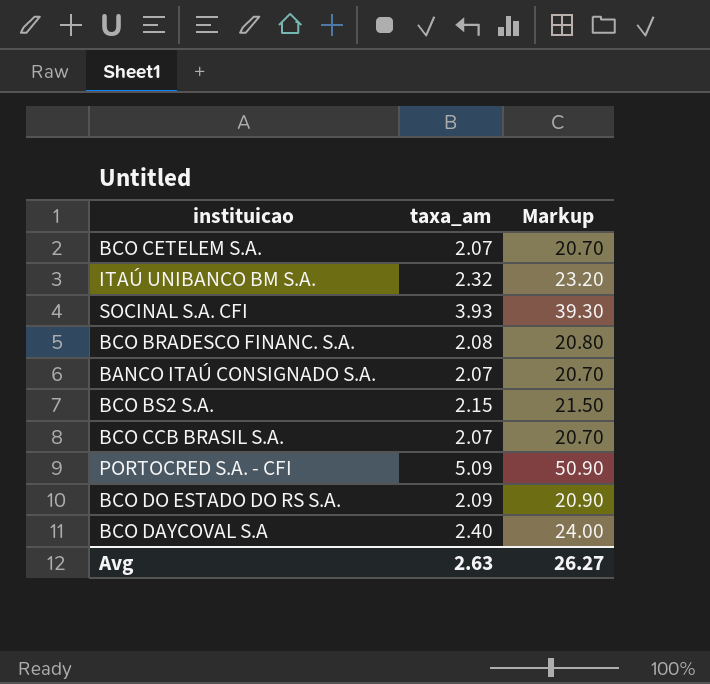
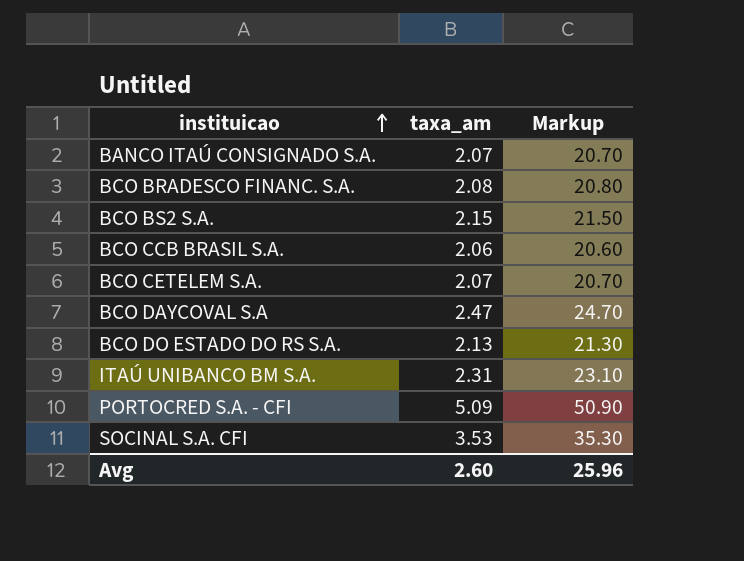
row order: none -> instituicao ascending
BCO CCB BRASIL S.A. | taxa_am: 2.07 -> 2.06
BCO CCB BRASIL S.A. | Markup: 20.70 -> 20.60
BCO DAYCOVAL S.A | taxa_am: 2.40 -> 2.47
BCO DAYCOVAL S.A | Markup: 24.00 -> 24.70
BCO DO ESTADO DO RS S.A. | taxa_am: 2.09 -> 2.13
BCO DO ESTADO DO RS S.A. | Markup: 20.90 -> 21.30
ITAÚ UNIBANCO BM S.A. | taxa_am: 2.32 -> 2.31
ITAÚ UNIBANCO BM S.A. | Markup: 23.20 -> 23.10
SOCINAL S.A. CFI | taxa_am: 3.93 -> 3.53
SOCINAL S.A. CFI | Markup: 39.30 -> 35.30
Avg | taxa_am: 2.63 -> 2.60
Avg | Markup: 26.27 -> 25.96

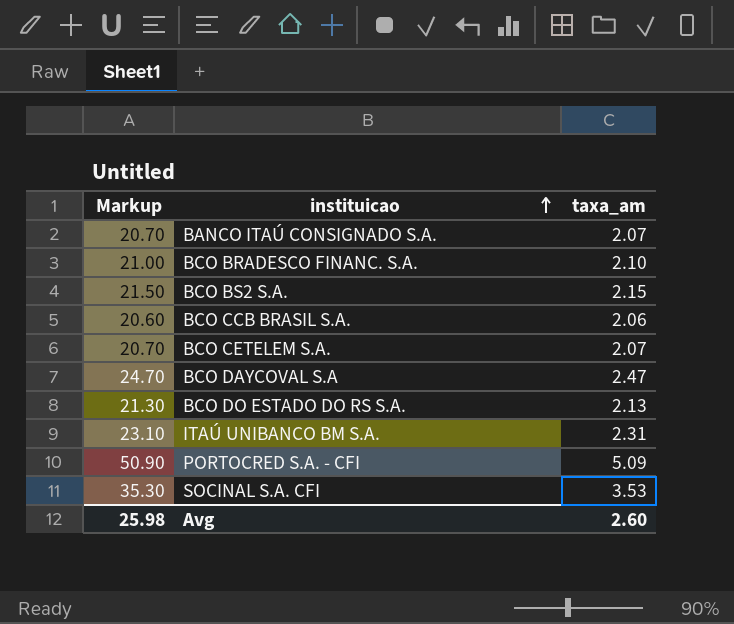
column Markup | position: 3 -> 1
BCO BRADESCO FINANC. S.A. | Markup: 20.80 -> 21.00
BCO BRADESCO FINANC. S.A. | taxa_am: 2.08 -> 2.10
Avg | Markup: 25.96 -> 25.98

